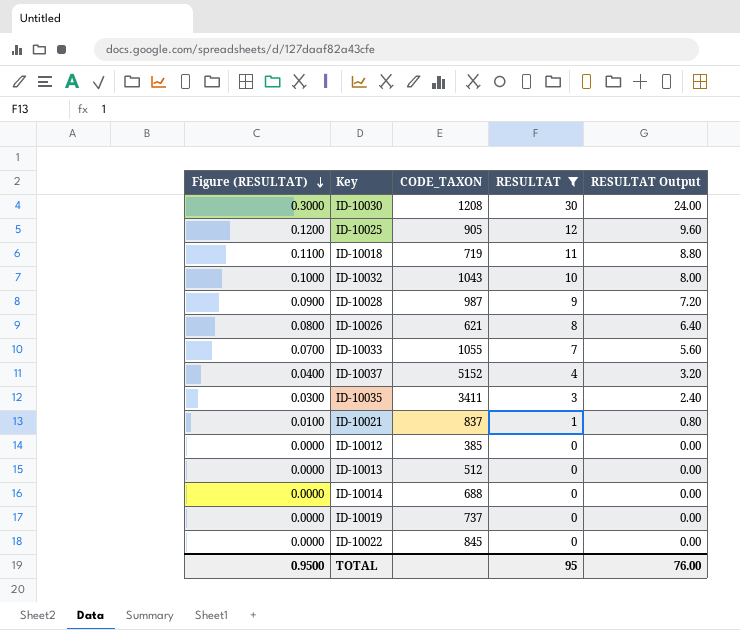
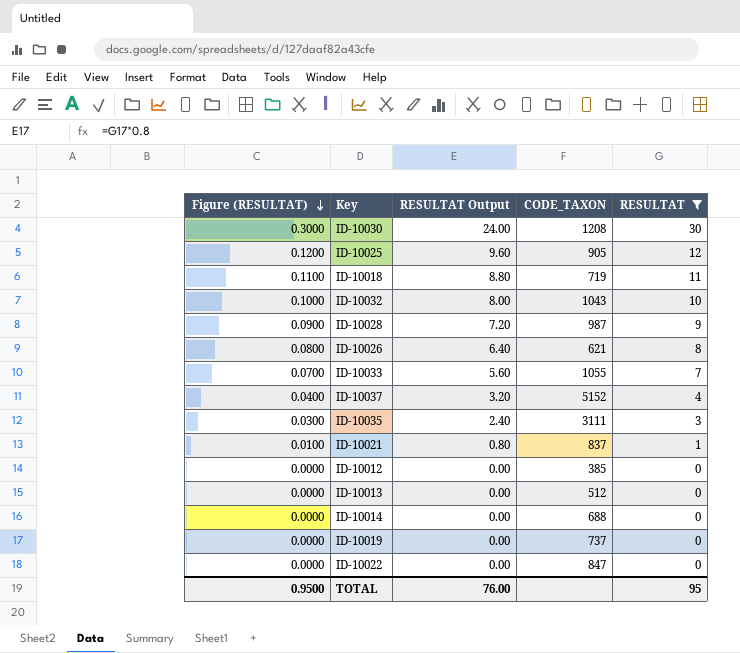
column RESULTAT Output | position: 5 -> 3
ID-10035 | CODE_TAXON: 3411 -> 3111
ID-10022 | CODE_TAXON: 845 -> 847

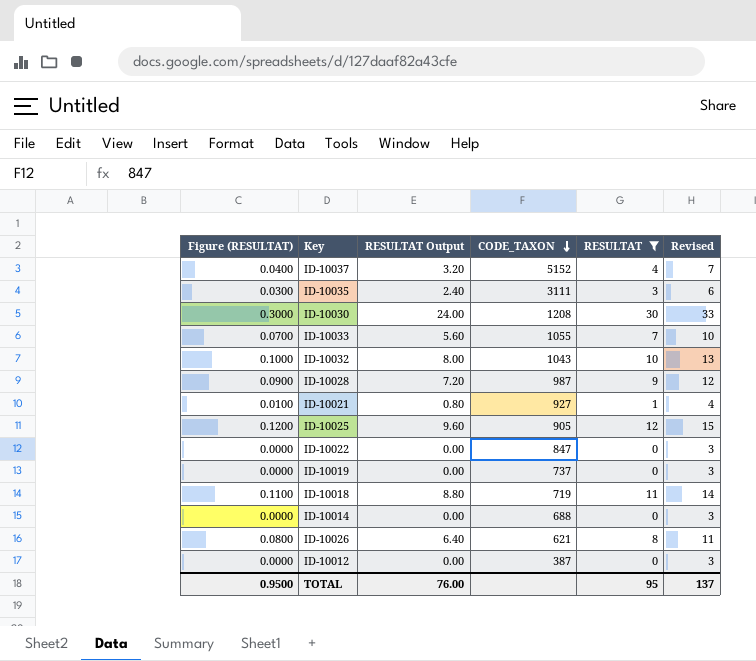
row order: Figure (RESULTAT) descending -> CODE_TAXON descending
column Revised | formula: none -> [RESULTAT] + 3
row ID-10013: 0.0000 | 0.00 | 512 | 0 -> none
ID-10021 | CODE_TAXON: 837 -> 927
ID-10012 | CODE_TAXON: 385 -> 387

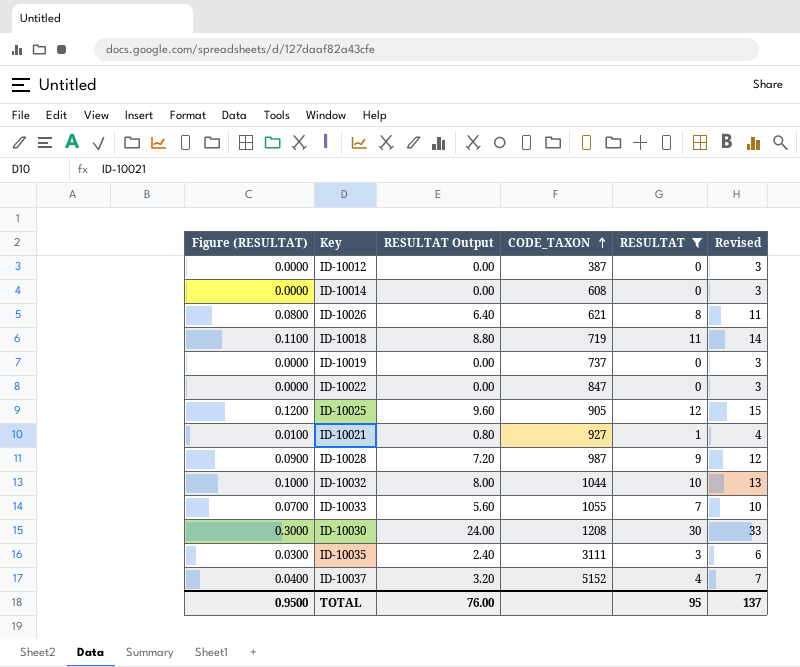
row order: CODE_TAXON descending -> CODE_TAXON ascending
ID-10014 | CODE_TAXON: 688 -> 608
ID-10032 | CODE_TAXON: 1043 -> 1044

